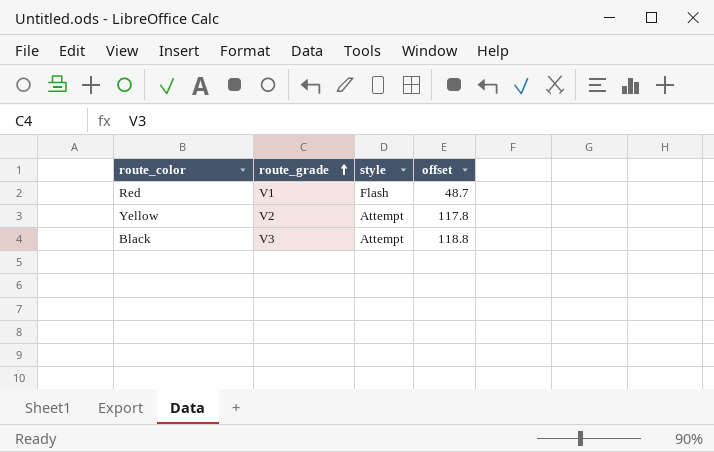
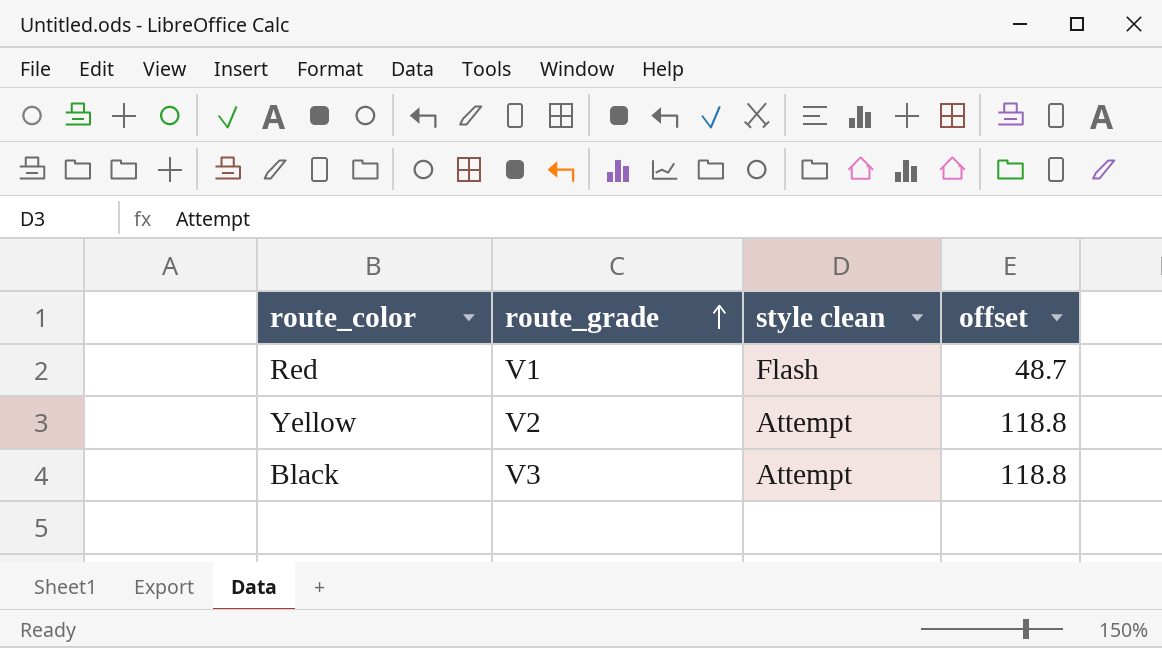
column name: style -> style clean
Yellow | offset: 117.8 -> 118.8

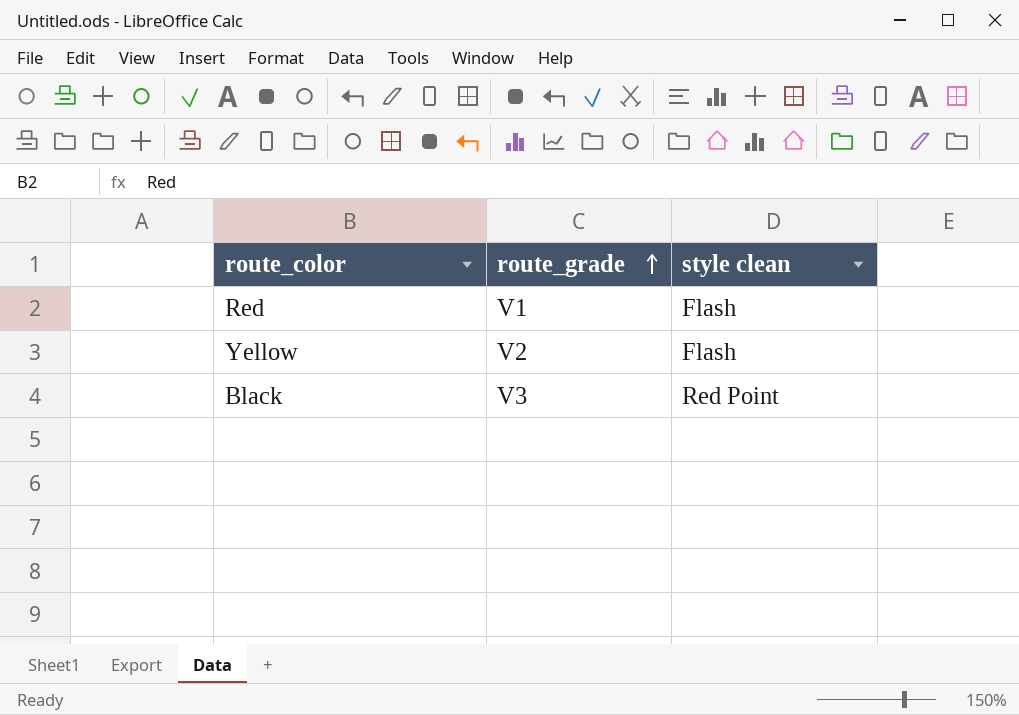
column offset | position: 4 -> none
Yellow | style clean: Attempt -> Flash
Black | style clean: Attempt -> Red Point

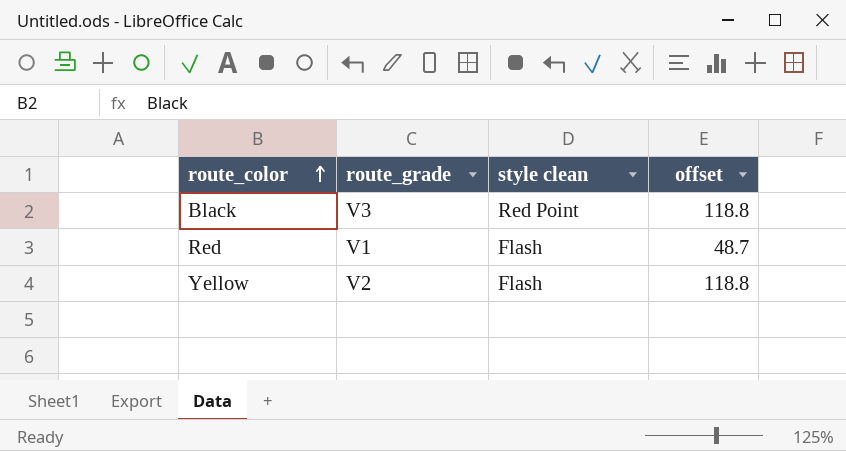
row order: route_grade ascending -> route_color ascending
column offset | position: none -> 4

